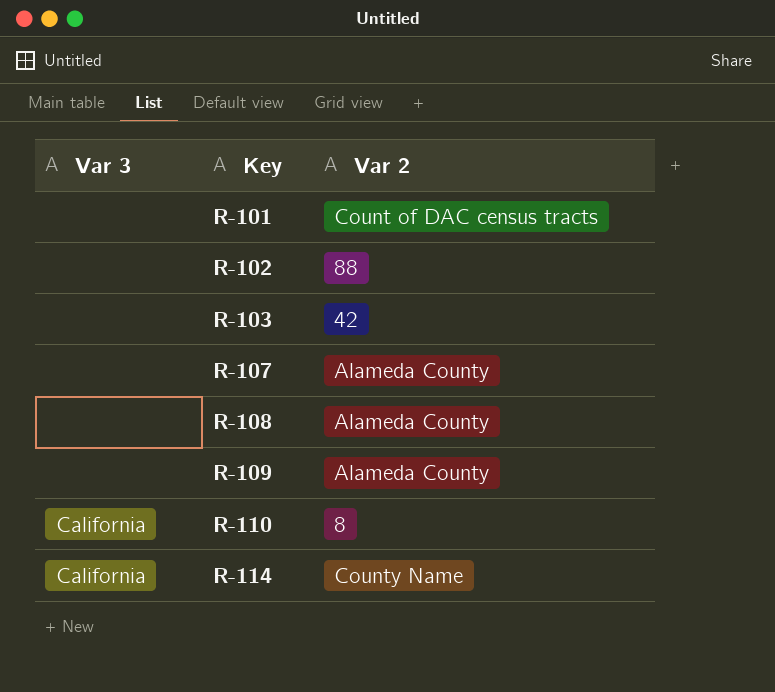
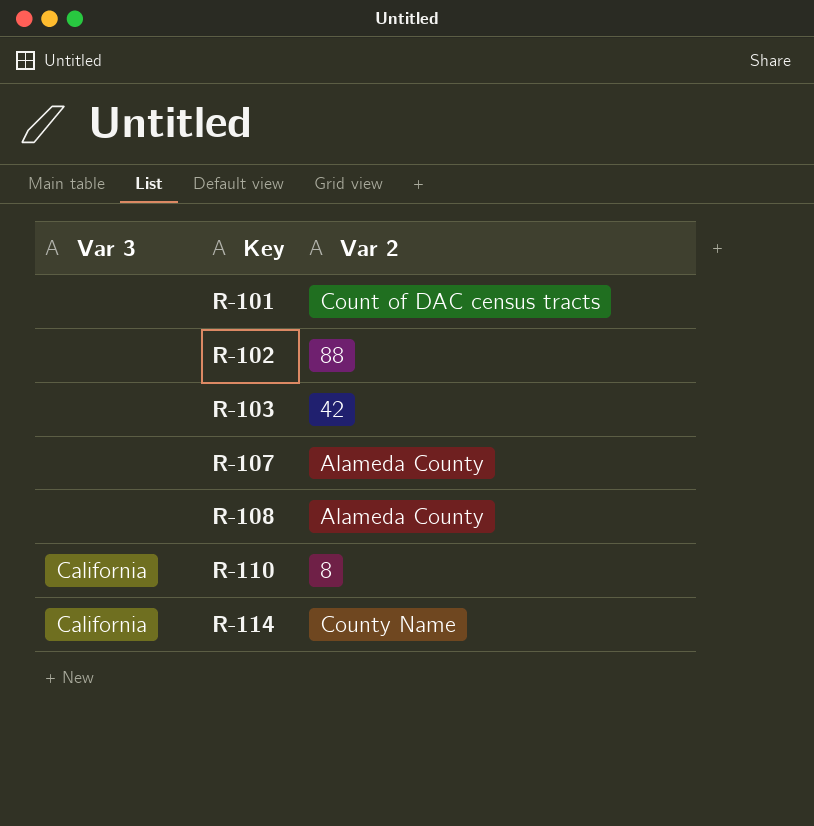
row R-109: none | Alameda County -> none

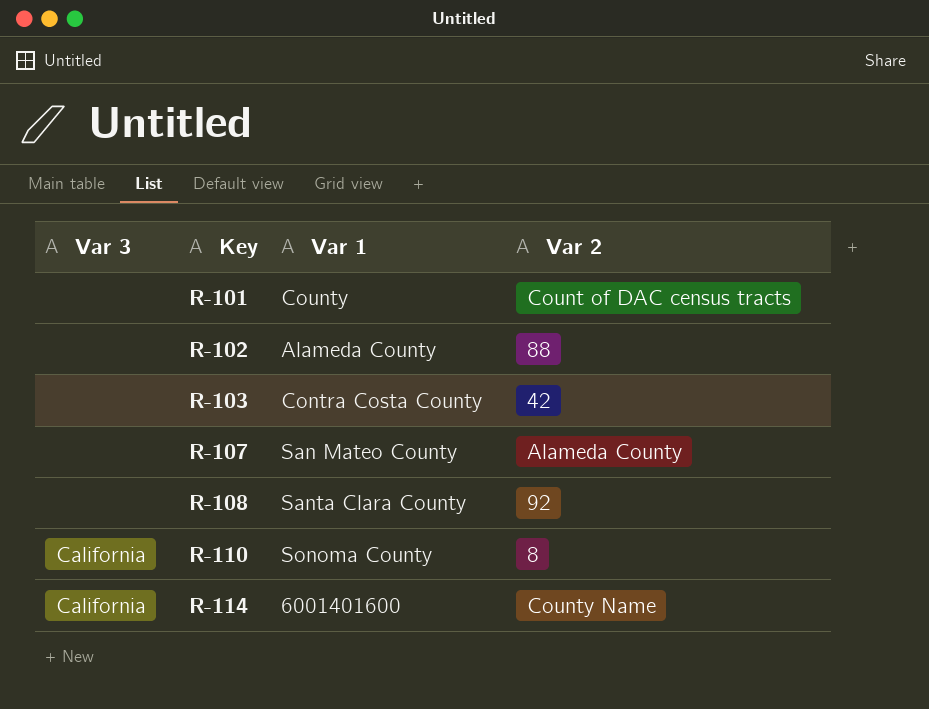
column Var 1 | position: none -> 3
R-108 | Var 2: Alameda County -> 92

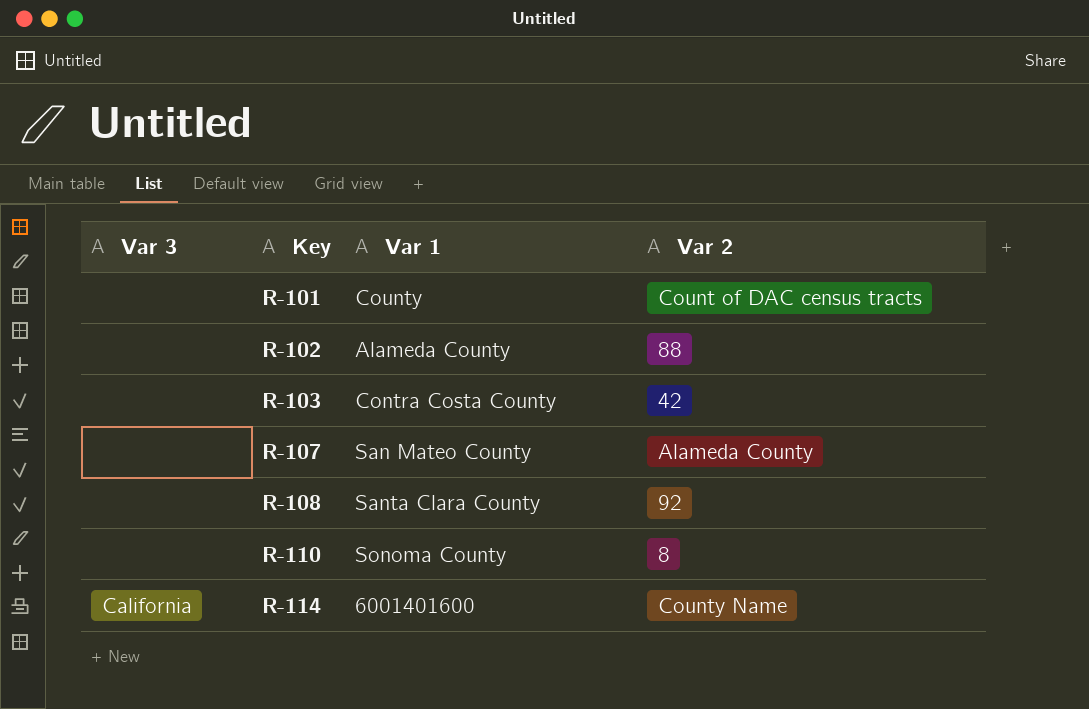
R-110 | Var 3: California -> none

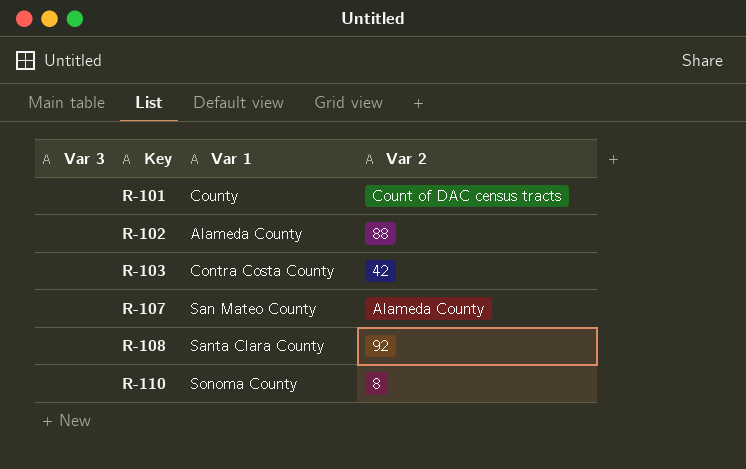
row R-114: California | 6001401600 | County Name -> none

